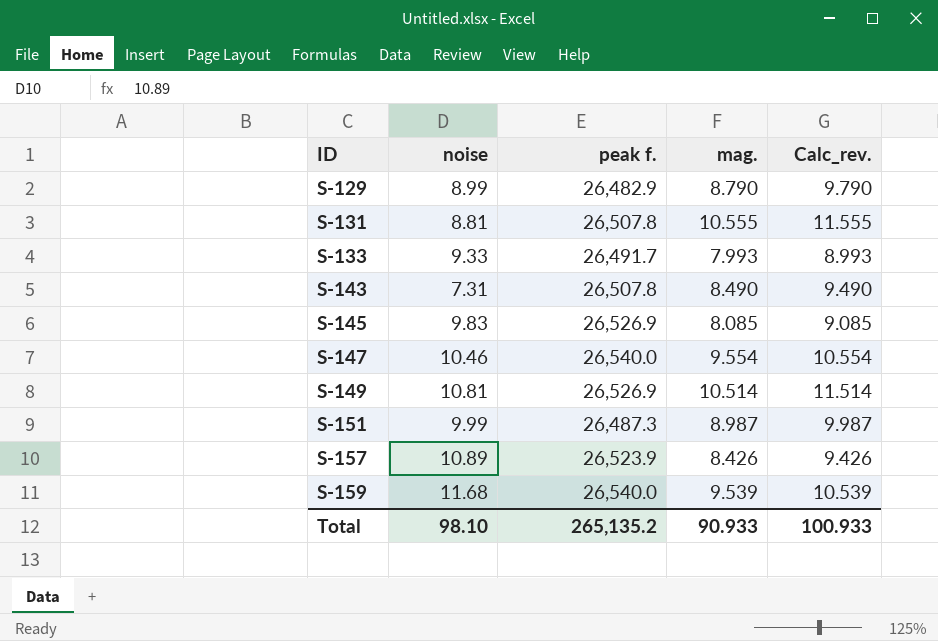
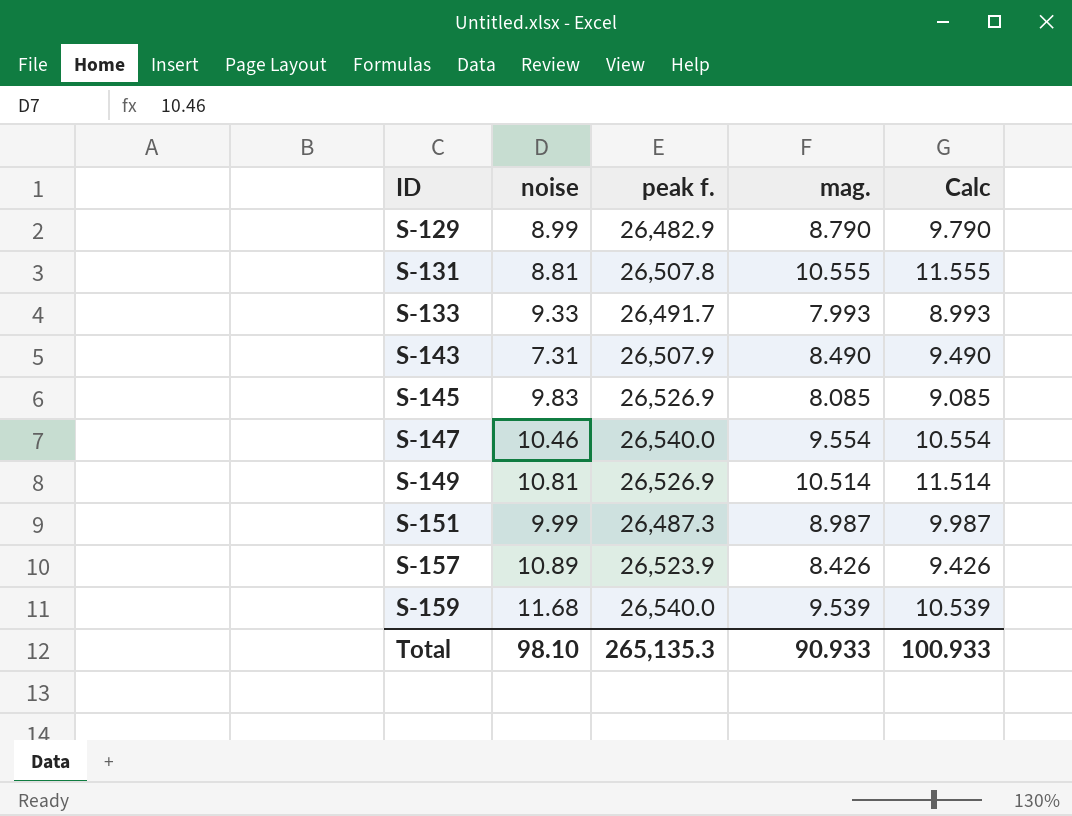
column name: Calc_rev. -> Calc
S-143 | peak f.: 26,507.8 -> 26,507.9
Total | peak f.: 265,135.2 -> 265,135.3

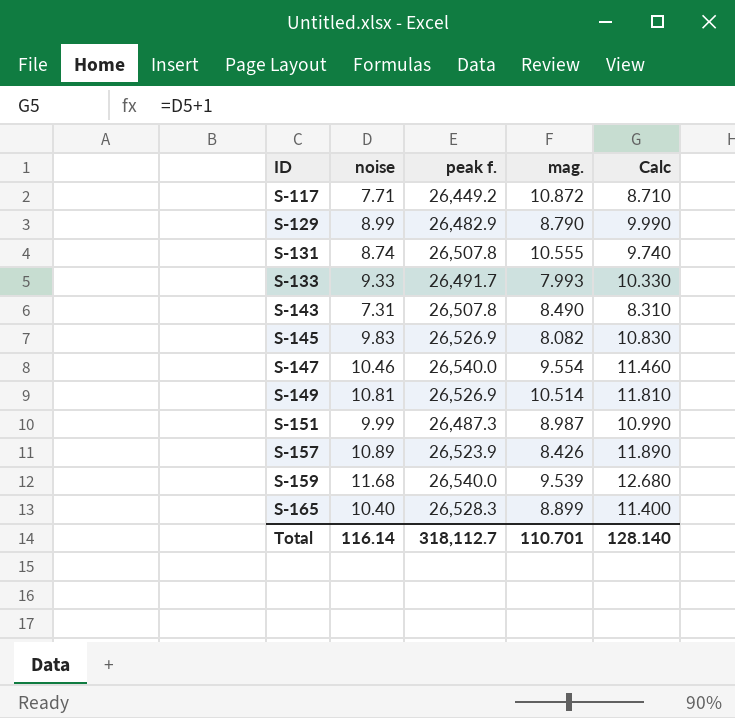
column Calc | formula: [mag.] + 1 -> [noise] + 1
row S-117: none -> 7.71 | 26,449.2 | 10.872 | 8.710
S-131 | noise: 8.81 -> 8.74
S-143 | peak f.: 26,507.9 -> 26,507.8
S-145 | mag.: 8.085 -> 8.082
row S-165: none -> 10.40 | 26,528.3 | 8.899 | 11.400
Total | noise: 98.10 -> 116.14
Total | peak f.: 265,135.3 -> 318,112.7
Total | mag.: 90.933 -> 110.701
Total | Calc: 100.933 -> 128.140

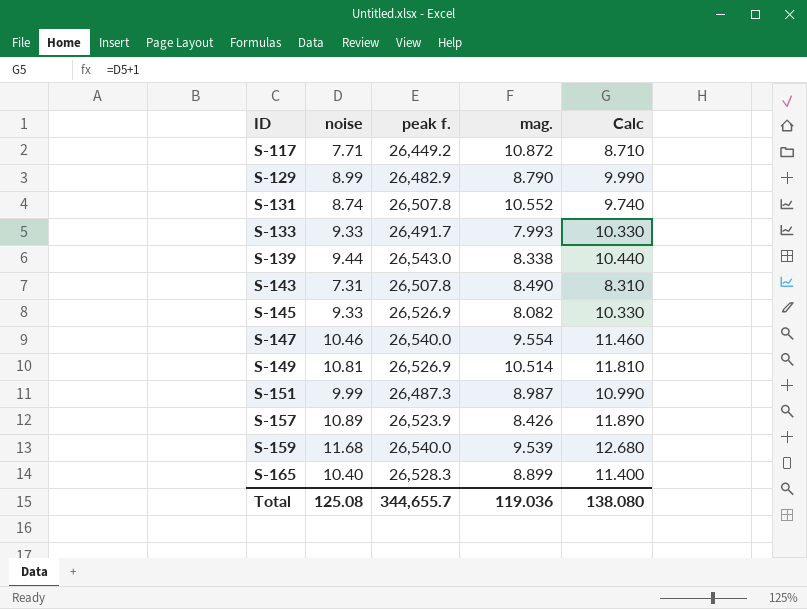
S-131 | mag.: 10.555 -> 10.552
row S-139: none -> 9.44 | 26,543.0 | 8.338 | 10.440
S-145 | noise: 9.83 -> 9.33
S-145 | Calc: 10.830 -> 10.330
Total | noise: 116.14 -> 125.08
Total | peak f.: 318,112.7 -> 344,655.7
Total | mag.: 110.701 -> 119.036
Total | Calc: 128.140 -> 138.080

